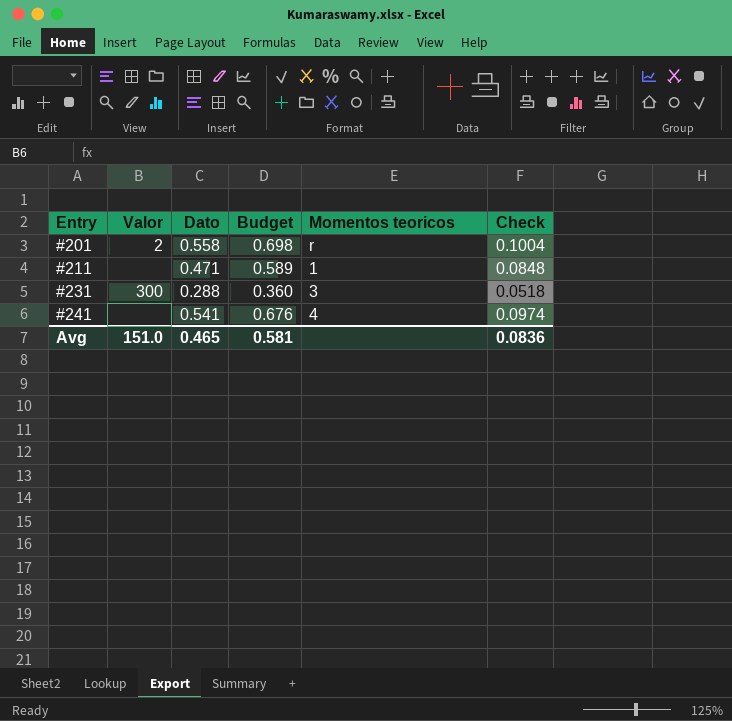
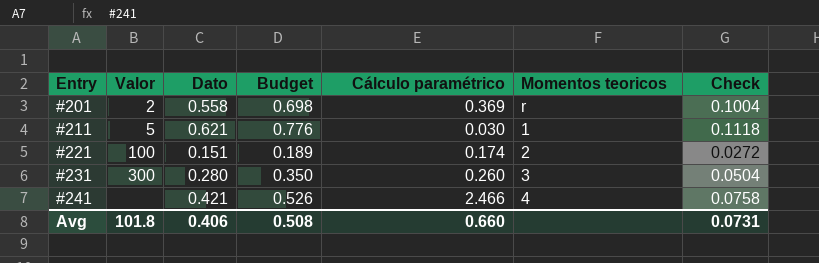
column Cálculo paramétrico | position: none -> 5
#211 | Valor: none -> 5
#211 | Dato: 0.471 -> 0.621
#211 | Budget: 0.589 -> 0.776
#211 | Check: 0.0848 -> 0.1118
row #221: none -> 100 | 0.151 | 0.189 | 0.174 | 2 | 0.0272
#231 | Dato: 0.288 -> 0.280
#231 | Budget: 0.360 -> 0.350
#231 | Check: 0.0518 -> 0.0504
#241 | Dato: 0.541 -> 0.421
#241 | Budget: 0.676 -> 0.526
#241 | Check: 0.0974 -> 0.0758
Avg | Valor: 151.0 -> 101.8
Avg | Dato: 0.465 -> 0.406
Avg | Budget: 0.581 -> 0.508
Avg | Check: 0.0836 -> 0.0731

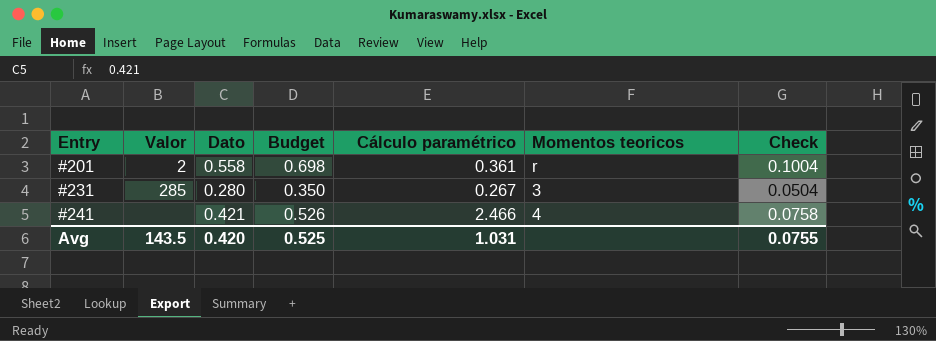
row #211: 5 | 0.621 | 0.776 | 0.030 | 1 | 0.1118 -> none
row #221: 100 | 0.151 | 0.189 | 0.174 | 2 | 0.0272 -> none
#201 | Cálculo paramétrico: 0.369 -> 0.361
#231 | Valor: 300 -> 285
#231 | Cálculo paramétrico: 0.260 -> 0.267
Avg | Valor: 101.8 -> 143.5
Avg | Dato: 0.406 -> 0.420
Avg | Budget: 0.508 -> 0.525
Avg | Cálculo paramétrico: 0.660 -> 1.031
Avg | Check: 0.0731 -> 0.0755

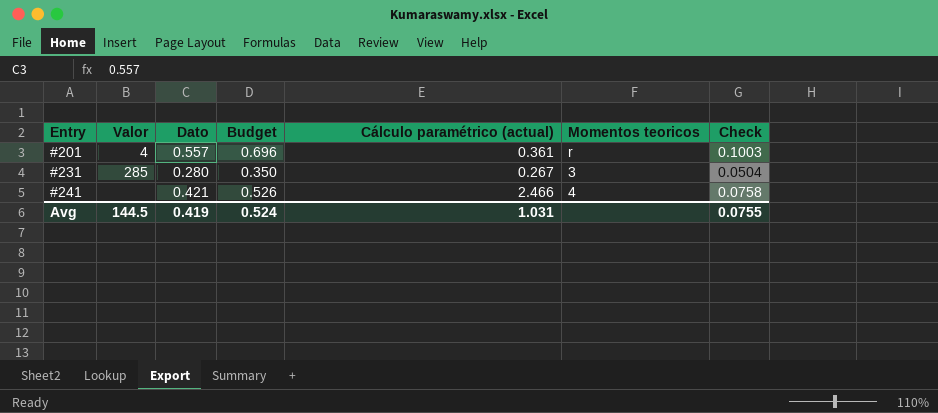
column name: Cálculo paramétrico -> Cálculo paramétrico (actual)
#201 | Valor: 2 -> 4
#201 | Dato: 0.558 -> 0.557
#201 | Budget: 0.698 -> 0.696
#201 | Check: 0.1004 -> 0.1003
Avg | Valor: 143.5 -> 144.5
Avg | Dato: 0.420 -> 0.419
Avg | Budget: 0.525 -> 0.524

